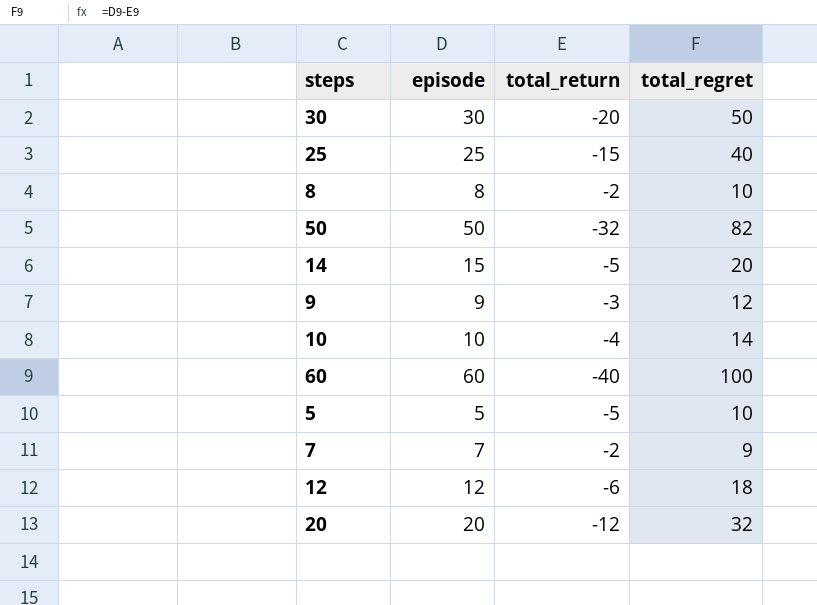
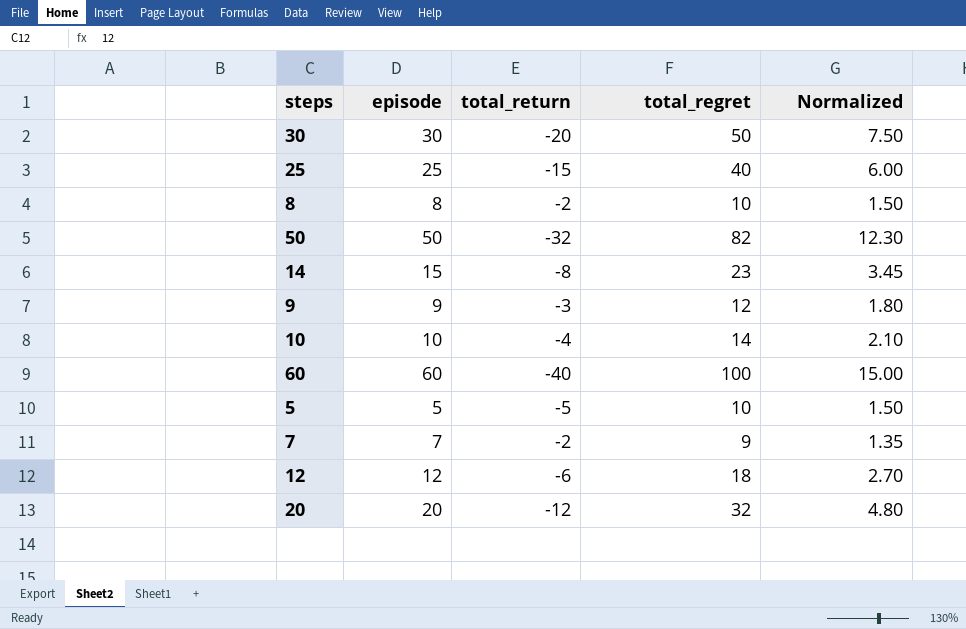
column Normalized | formula: none -> [total_regret] * 0.15
14 | total_return: -5 -> -8
14 | total_regret: 20 -> 23

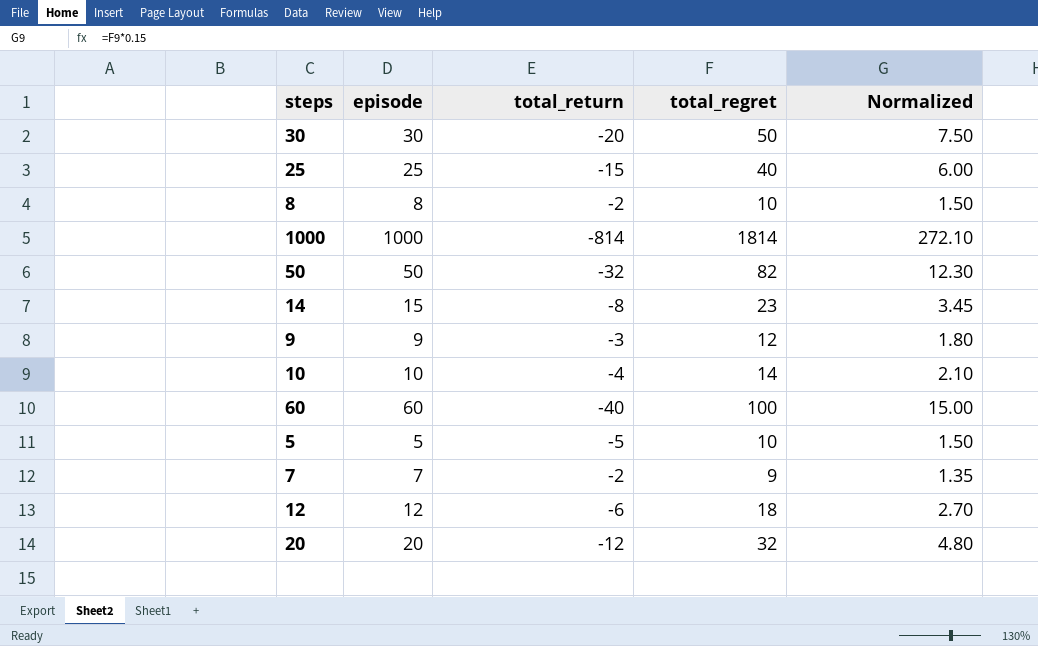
row 1000: none -> 1000 | -814 | 1814 | 272.10

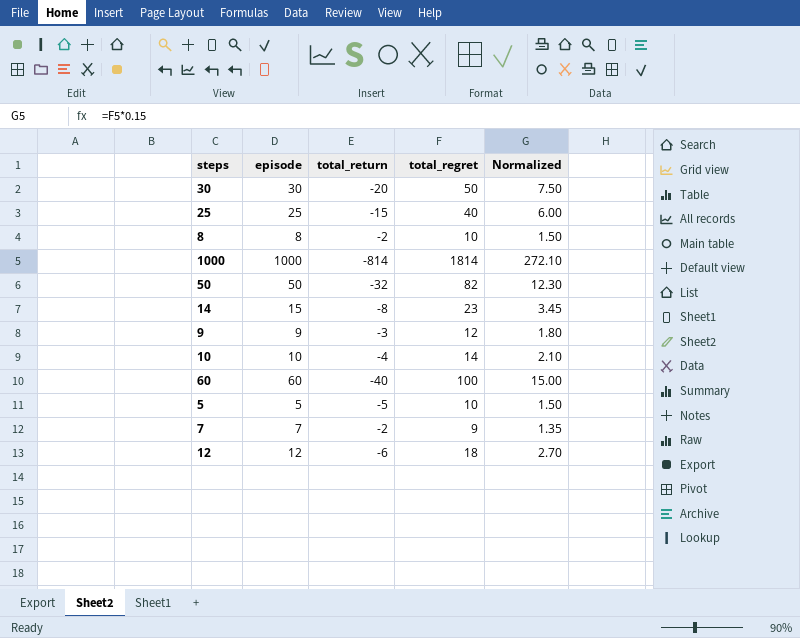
row 20: 20 | -12 | 32 | 4.80 -> none

